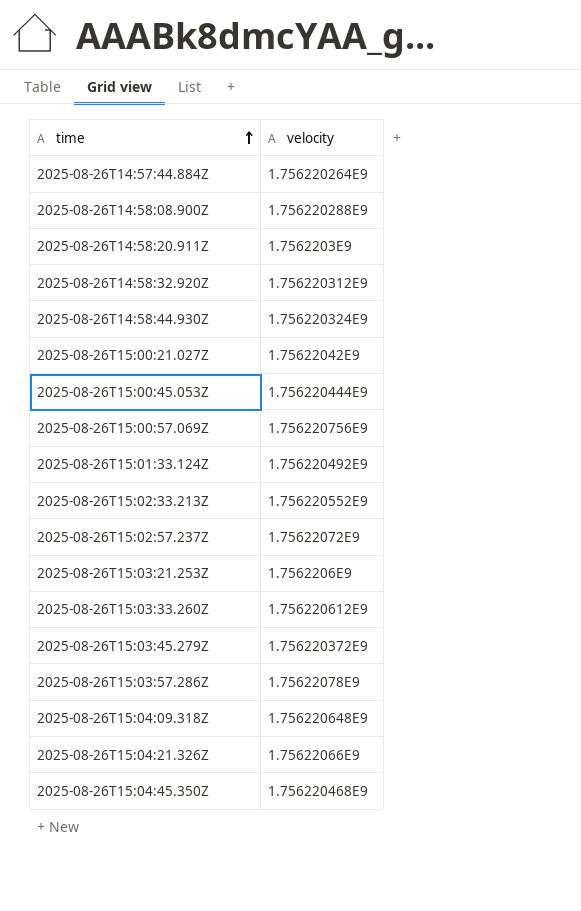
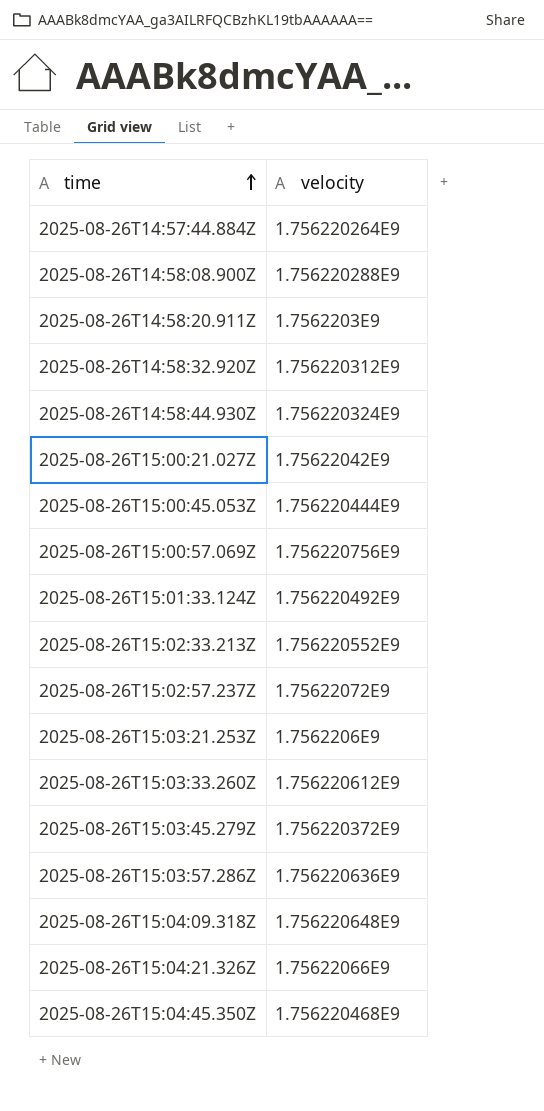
2025-08-26T15:03:57.286Z | velocity: 1.75622078E9 -> 1.756220636E9

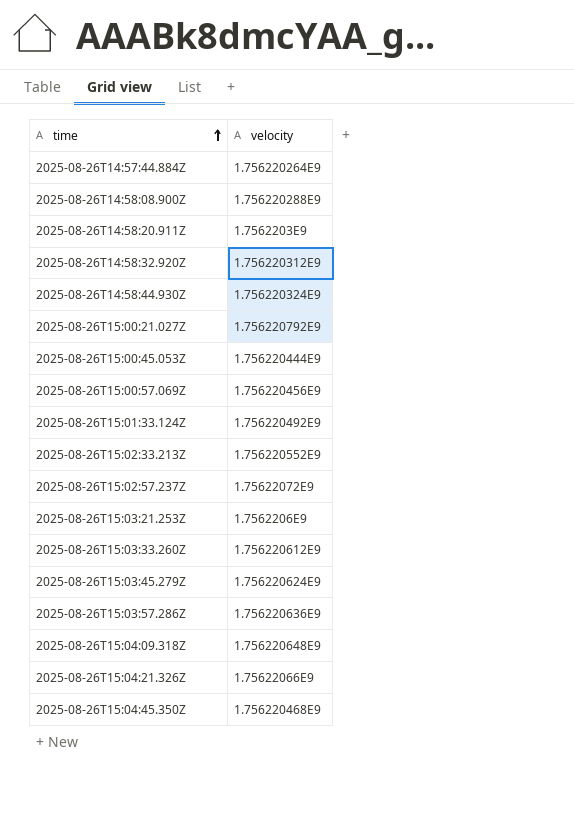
2025-08-26T15:00:21.027Z | velocity: 1.75622042E9 -> 1.756220792E9
2025-08-26T15:00:57.069Z | velocity: 1.756220756E9 -> 1.756220456E9
2025-08-26T15:03:45.279Z | velocity: 1.756220372E9 -> 1.756220624E9

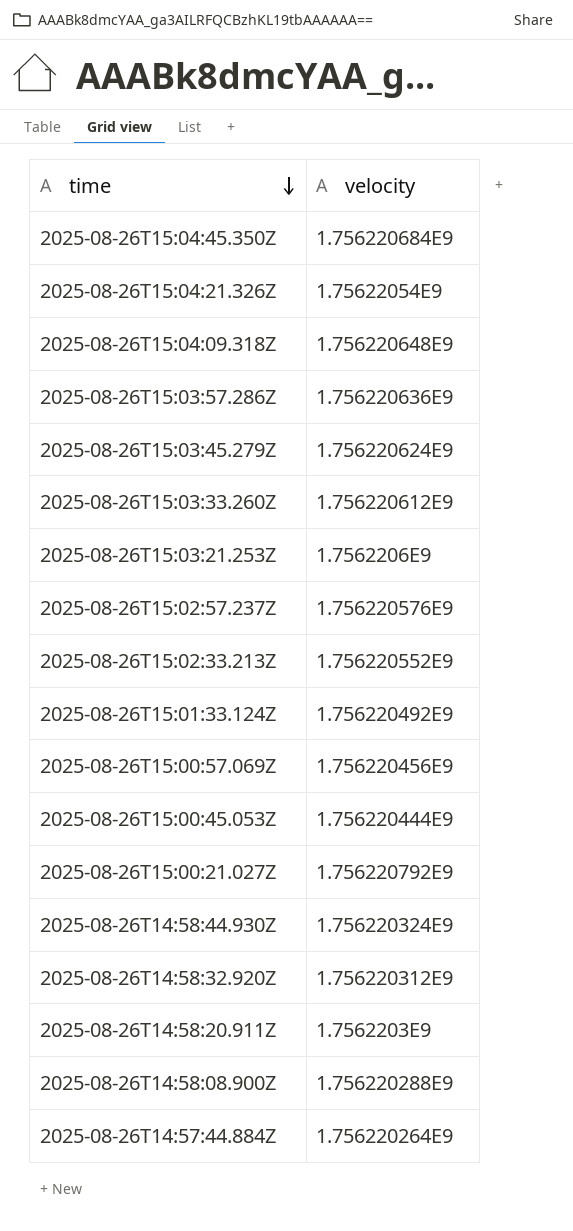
row order: time ascending -> time descending
2025-08-26T15:04:45.350Z | velocity: 1.756220468E9 -> 1.756220684E9
2025-08-26T15:04:21.326Z | velocity: 1.75622066E9 -> 1.75622054E9
2025-08-26T15:02:57.237Z | velocity: 1.75622072E9 -> 1.756220576E9

